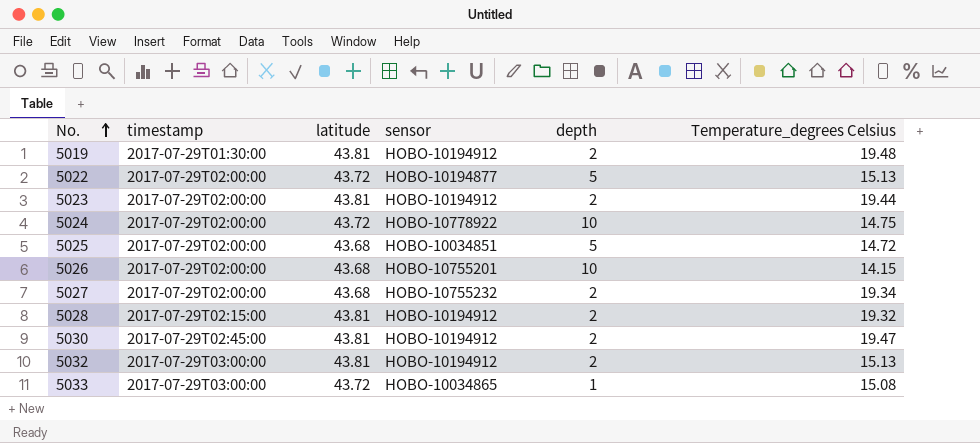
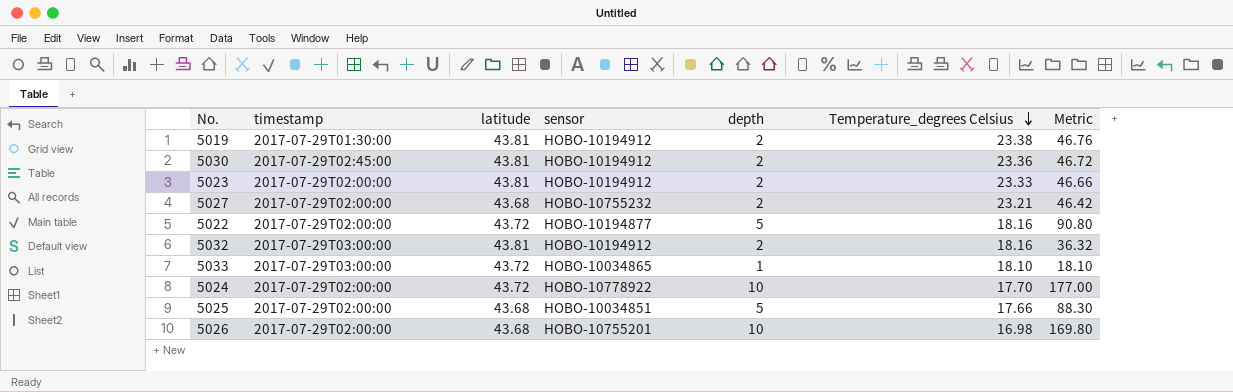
row order: No. ascending -> Temperature_degrees Celsius descending
column Metric | formula: none -> [depth] * [Temperature_degrees Celsius]
row 5028: 2017-07-29T02:15:00 | 43.81 | HOBO-10194912 | 2 | 19.32 -> none
5019 | Temperature_degrees Celsius: 19.48 -> 23.38
5030 | Temperature_degrees Celsius: 19.47 -> 23.36
5023 | Temperature_degrees Celsius: 19.44 -> 23.33
5027 | Temperature_degrees Celsius: 19.34 -> 23.21
5022 | Temperature_degrees Celsius: 15.13 -> 18.16
5032 | Temperature_degrees Celsius: 15.13 -> 18.16
5033 | Temperature_degrees Celsius: 15.08 -> 18.10
5024 | Temperature_degrees Celsius: 14.75 -> 17.70
5025 | Temperature_degrees Celsius: 14.72 -> 17.66
5026 | Temperature_degrees Celsius: 14.15 -> 16.98

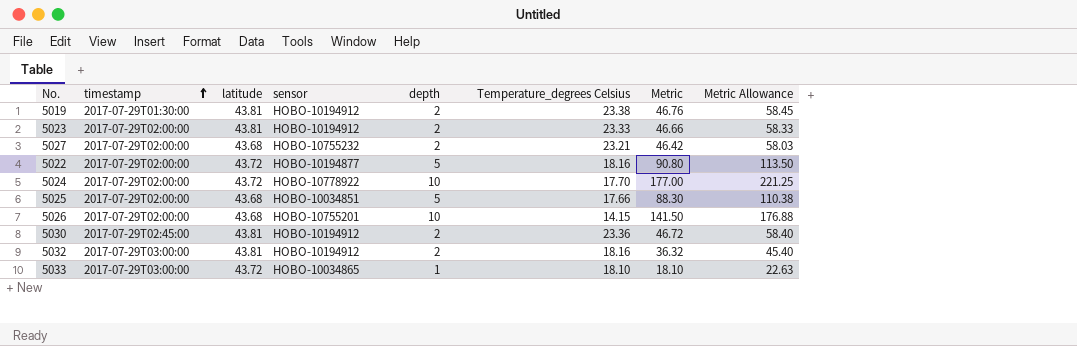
row order: Temperature_degrees Celsius descending -> timestamp ascending
column Metric Allowance | formula: none -> [Metric] * 1.25
5026 | Temperature_degrees Celsius: 16.98 -> 14.15
5026 | Metric: 169.80 -> 141.50

